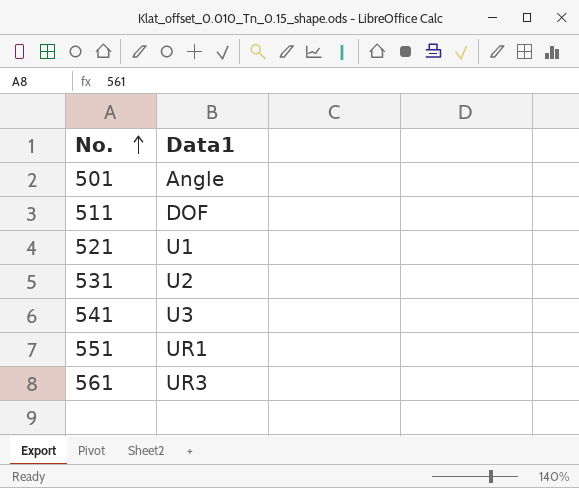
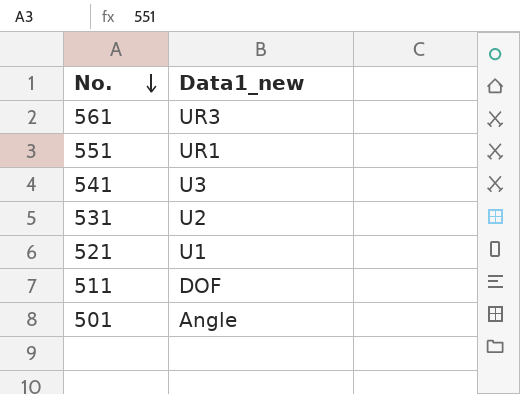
row order: No. ascending -> No. descending
column name: Data1 -> Data1_new

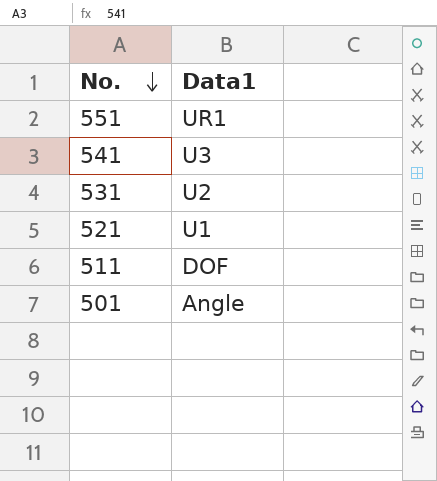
column name: Data1_new -> Data1
row 561: UR3 -> none

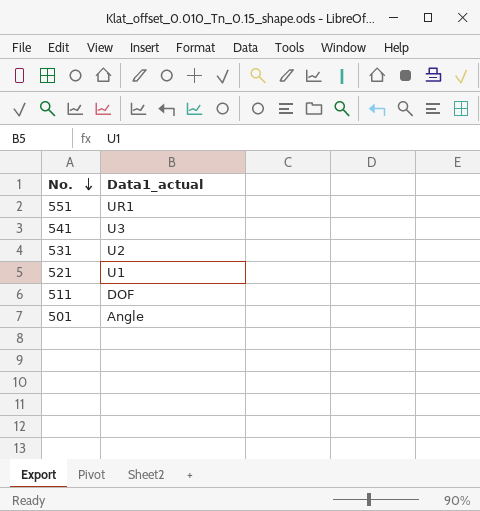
column name: Data1 -> Data1_actual

